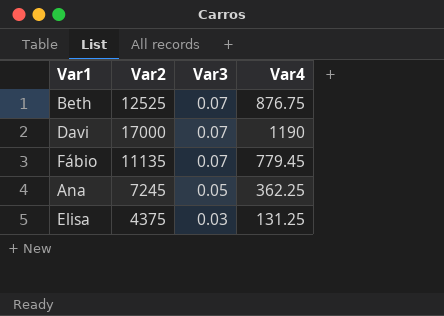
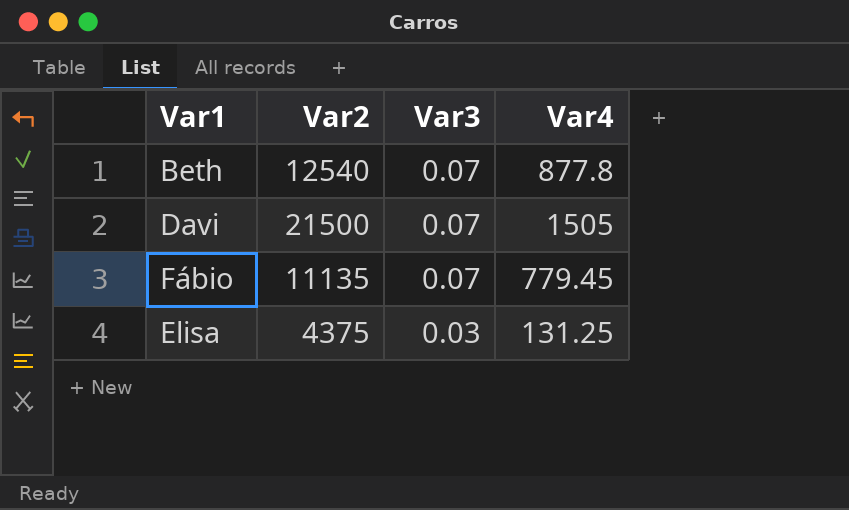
row Ana: 7245 | 0.05 | 362.25 -> none
Beth | Var2: 12525 -> 12540
Beth | Var4: 876.75 -> 877.8
Davi | Var2: 17000 -> 21500
Davi | Var4: 1190 -> 1505

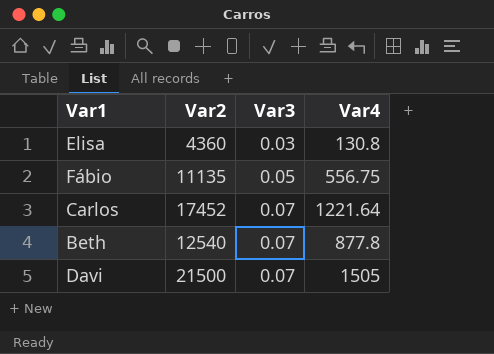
row order: Var3 descending -> Var3 ascending
Elisa | Var2: 4375 -> 4360
Elisa | Var4: 131.25 -> 130.8
Fábio | Var3: 0.07 -> 0.05
Fábio | Var4: 779.45 -> 556.75
row Carlos: none -> 17452 | 0.07 | 1221.64

